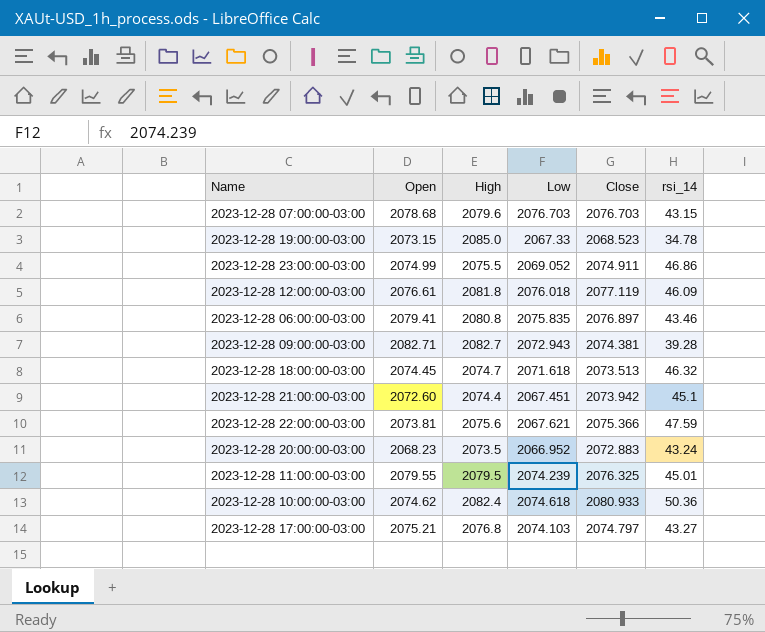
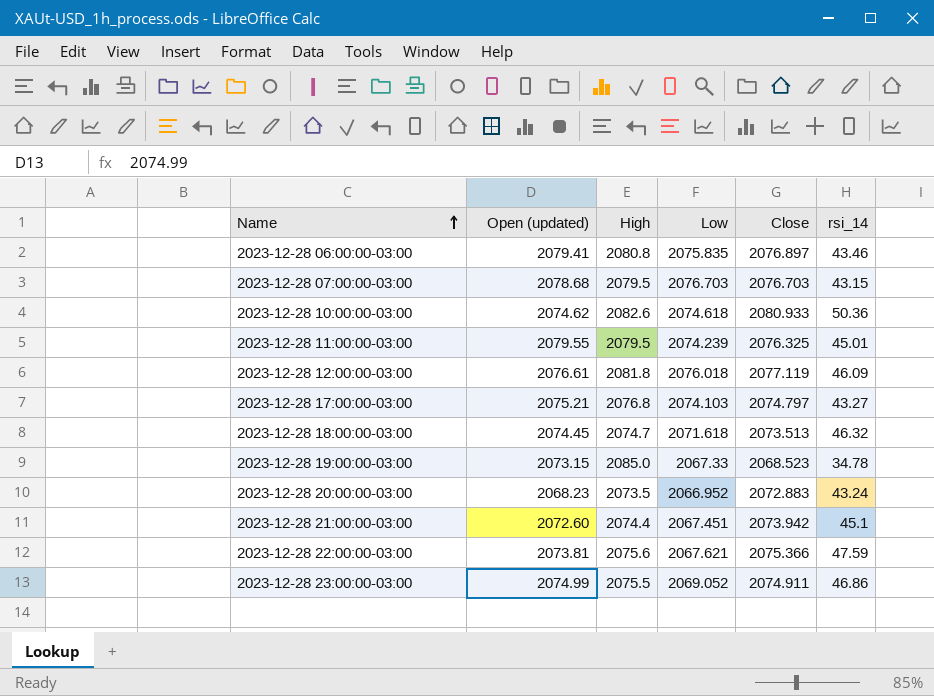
row order: none -> Name ascending
column name: Open -> Open (updated)
row 2023-12-28 09:00:00-03:00: 2082.71 | 2082.7 | 2072.943 | 2074.381 | 39.28 -> none
2023-12-28 07:00:00-03:00 | High: 2079.6 -> 2079.5
2023-12-28 10:00:00-03:00 | High: 2082.4 -> 2082.6

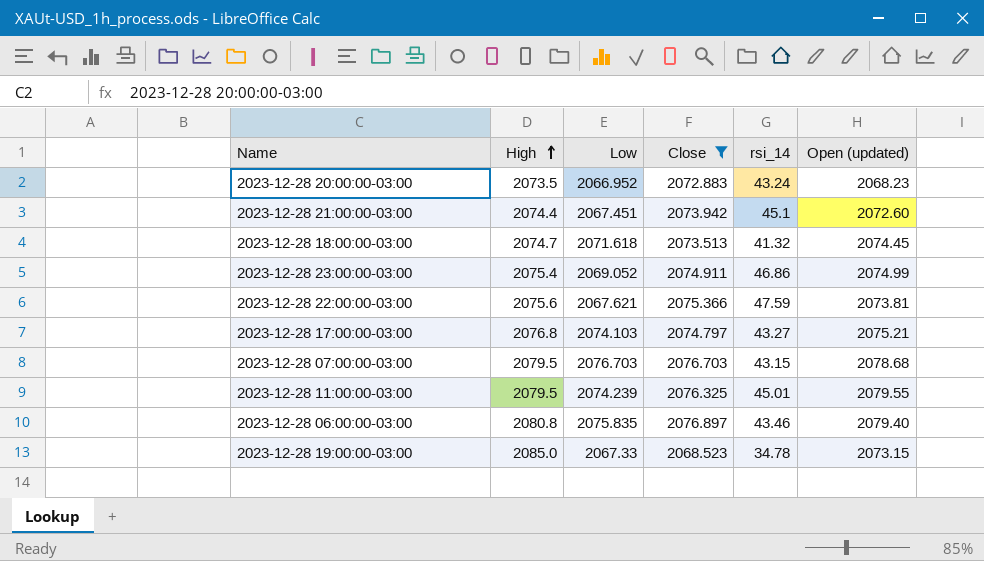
filter: none -> Close <= 2076.897
row order: Name ascending -> High ascending
column Open (updated) | position: 2 -> 6
2023-12-28 18:00:00-03:00 | rsi_14: 46.32 -> 41.32
2023-12-28 23:00:00-03:00 | High: 2075.5 -> 2075.4
2023-12-28 06:00:00-03:00 | Open (updated): 2079.41 -> 2079.40

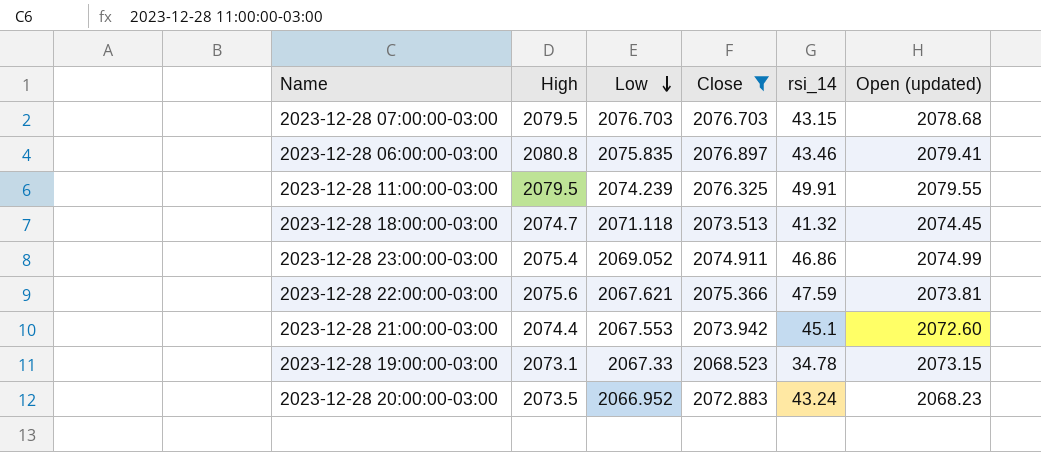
row order: High ascending -> Low descending
row 2023-12-28 17:00:00-03:00: 2076.8 | 2074.103 | 2074.797 | 43.27 | 2075.21 -> none
2023-12-28 06:00:00-03:00 | Open (updated): 2079.40 -> 2079.41
2023-12-28 11:00:00-03:00 | rsi_14: 45.01 -> 49.91
2023-12-28 18:00:00-03:00 | Low: 2071.618 -> 2071.118
2023-12-28 21:00:00-03:00 | Low: 2067.451 -> 2067.553
2023-12-28 19:00:00-03:00 | High: 2085.0 -> 2073.1

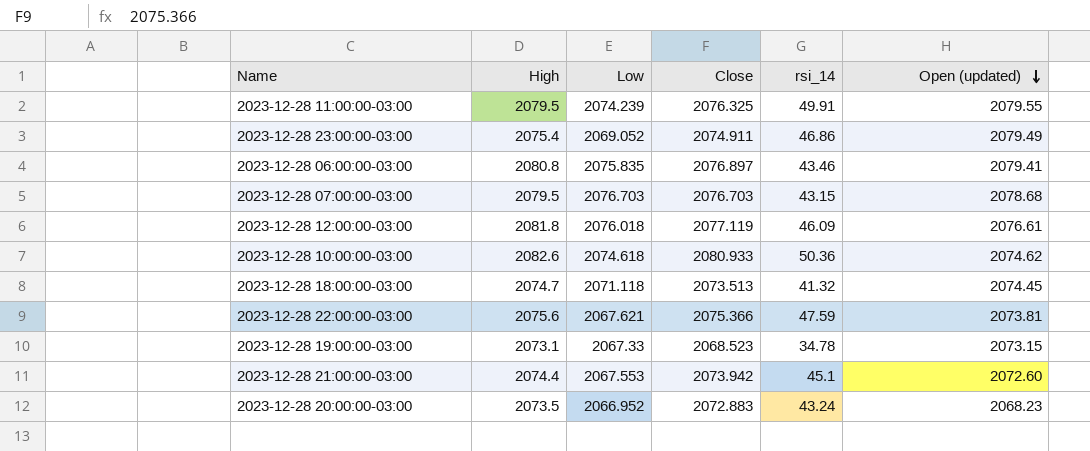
filter: Close <= 2076.897 -> none
row order: Low descending -> Open (updated) descending
2023-12-28 23:00:00-03:00 | Open (updated): 2074.99 -> 2079.49

